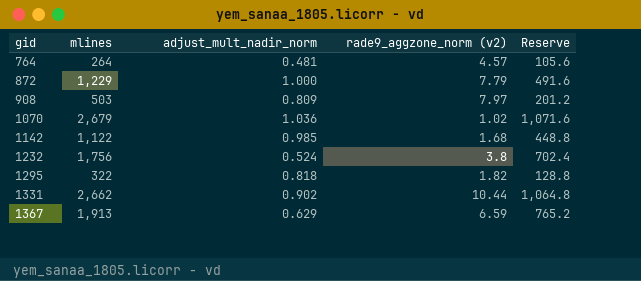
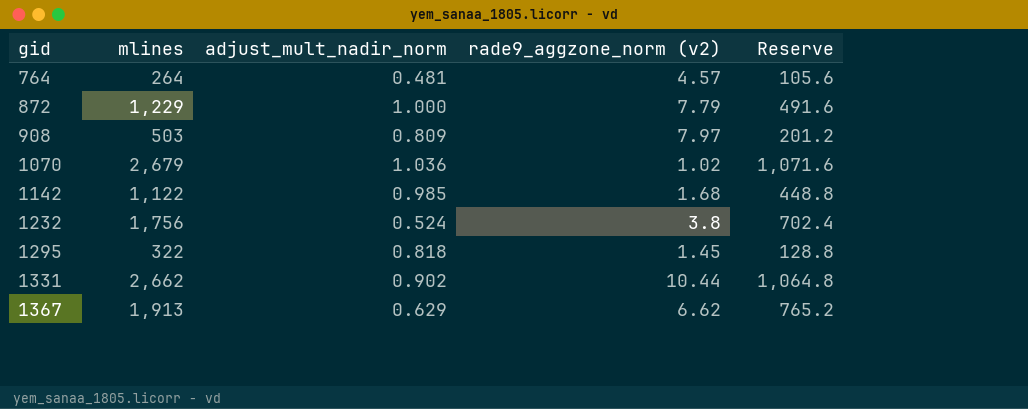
1295 | rade9_aggzone_norm (v2): 1.82 -> 1.45
1367 | rade9_aggzone_norm (v2): 6.59 -> 6.62

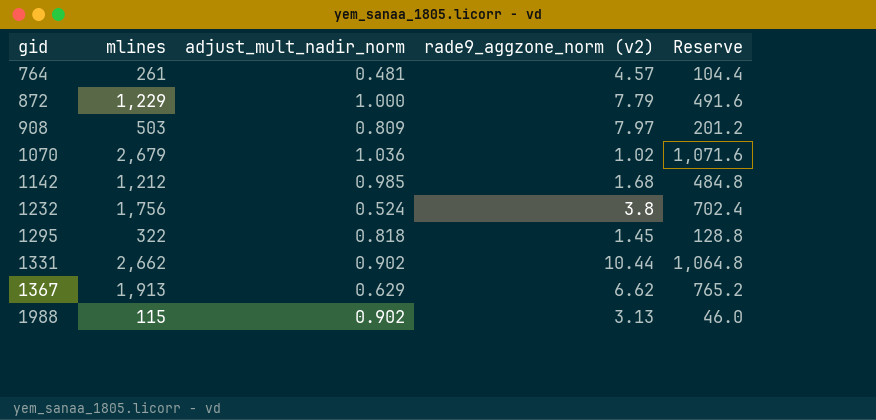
764 | mlines: 264 -> 261
764 | Reserve: 105.6 -> 104.4
1142 | mlines: 1,122 -> 1,212
1142 | Reserve: 448.8 -> 484.8
row 1988: none -> 115 | 0.902 | 3.13 | 46.0

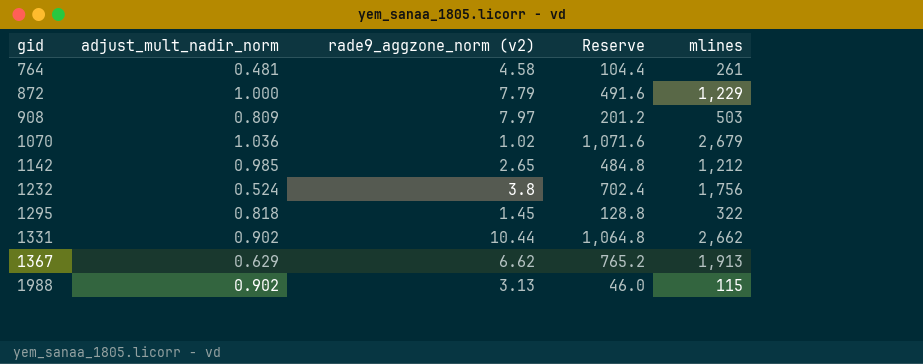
column mlines | position: 2 -> 5
764 | rade9_aggzone_norm (v2): 4.57 -> 4.58
1142 | rade9_aggzone_norm (v2): 1.68 -> 2.65

